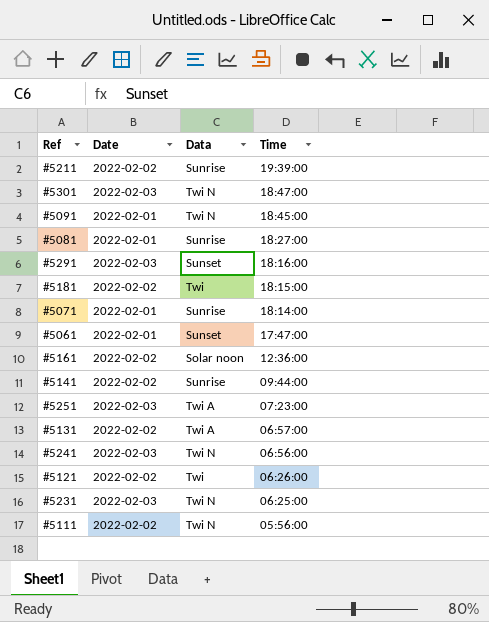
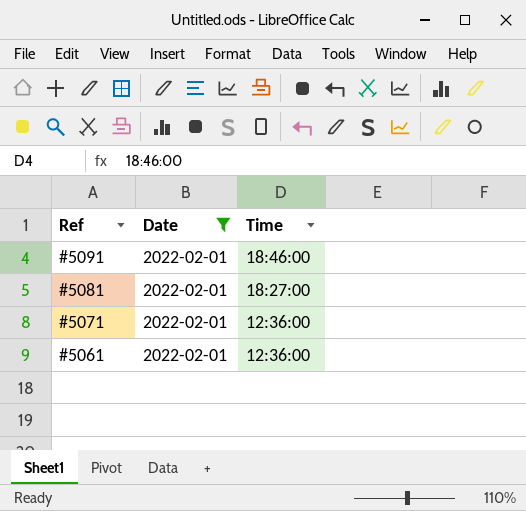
filter: none -> Date = 2022-02-01
column Data | position: 3 -> none
#5091 | Time: 18:45:00 -> 18:46:00
#5071 | Time: 18:14:00 -> 12:36:00
#5061 | Time: 17:47:00 -> 12:36:00

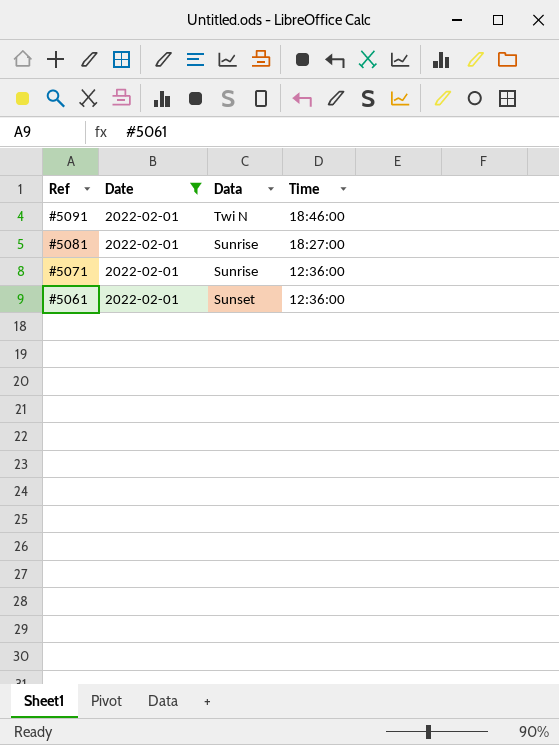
column Data | position: none -> 3

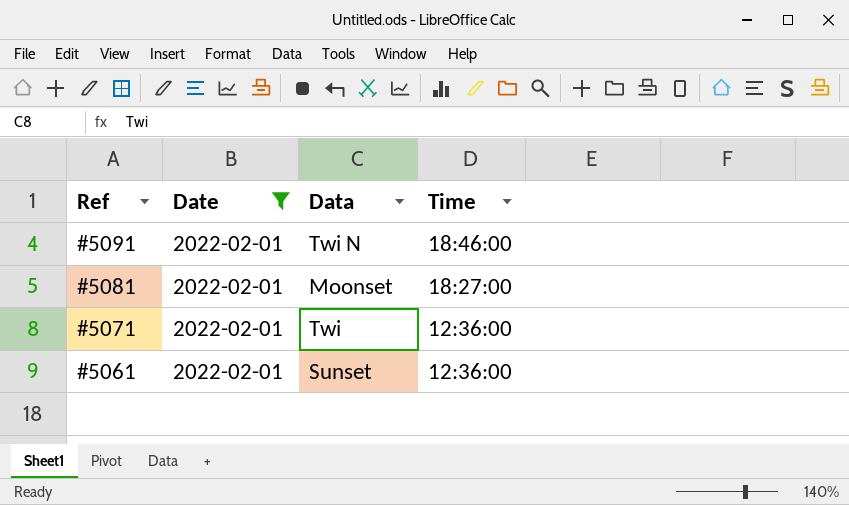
#5081 | Data: Sunrise -> Moonset
#5071 | Data: Sunrise -> Twi

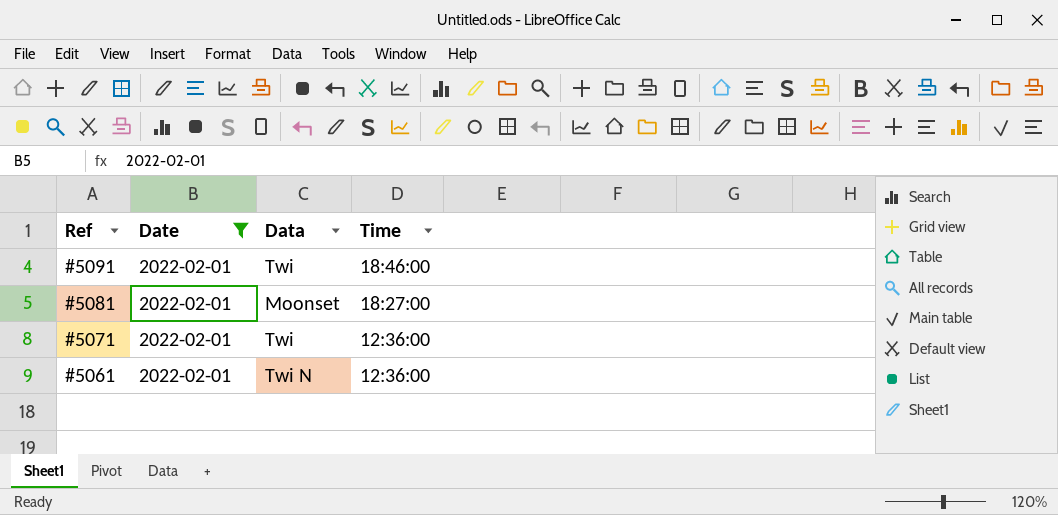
#5091 | Data: Twi N -> Twi
#5061 | Data: Sunset -> Twi N

